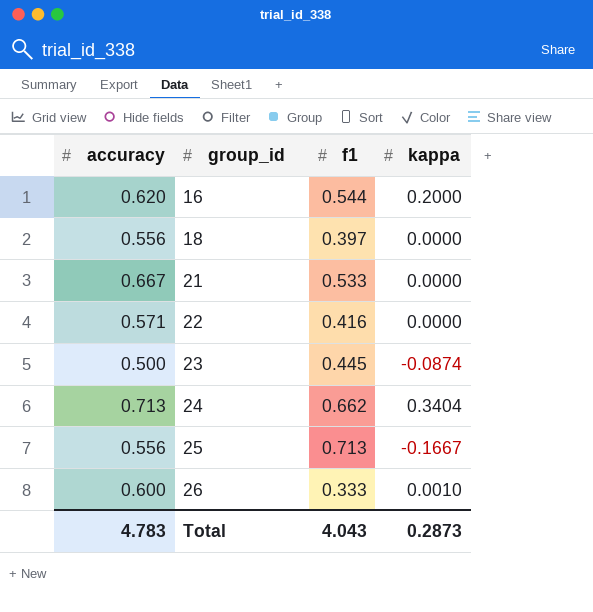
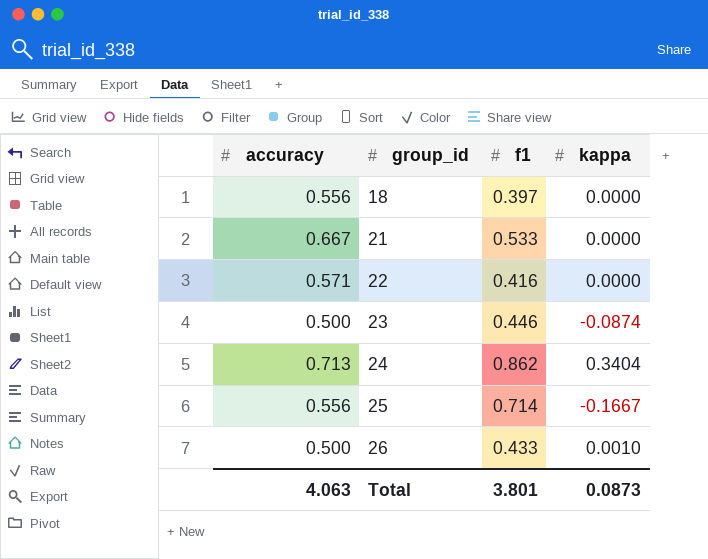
row 16: 0.620 | 0.544 | 0.2000 -> none
23 | f1: 0.445 -> 0.446
24 | f1: 0.662 -> 0.862
25 | f1: 0.713 -> 0.714
26 | accuracy: 0.600 -> 0.500
26 | f1: 0.333 -> 0.433
Total | accuracy: 4.783 -> 4.063
Total | f1: 4.043 -> 3.801
Total | kappa: 0.2873 -> 0.0873

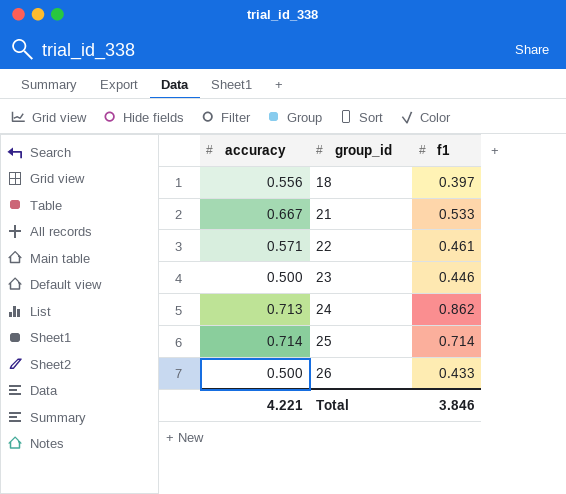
column kappa | position: 4 -> none
22 | f1: 0.416 -> 0.461
25 | accuracy: 0.556 -> 0.714
Total | accuracy: 4.063 -> 4.221
Total | f1: 3.801 -> 3.846

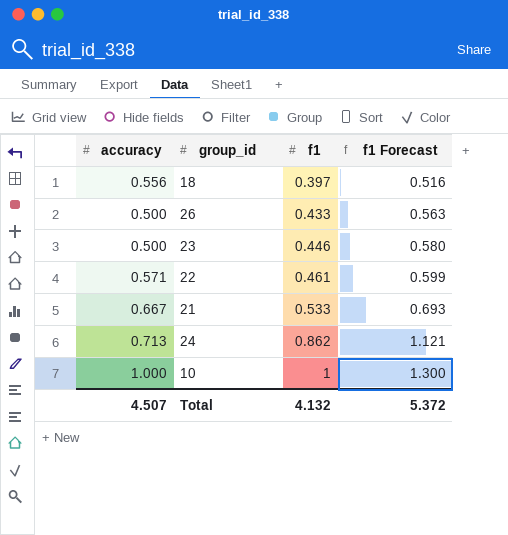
row order: group_id ascending -> f1 ascending
column f1 Forecast | formula: none -> [f1] * 1.3
row 25: 0.714 | 0.714 -> none
row 10: none -> 1.000 | 1 | 1.300
Total | accuracy: 4.221 -> 4.507
Total | f1: 3.846 -> 4.132

